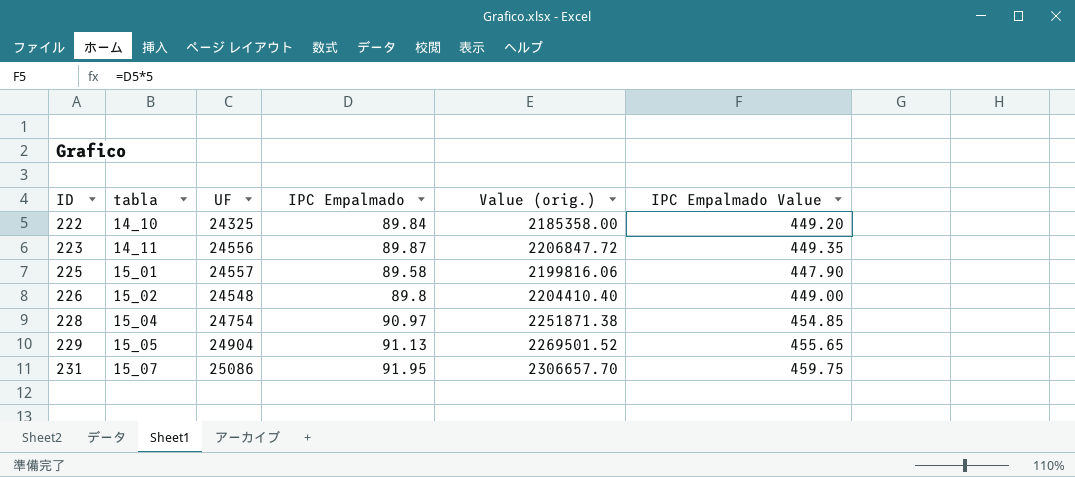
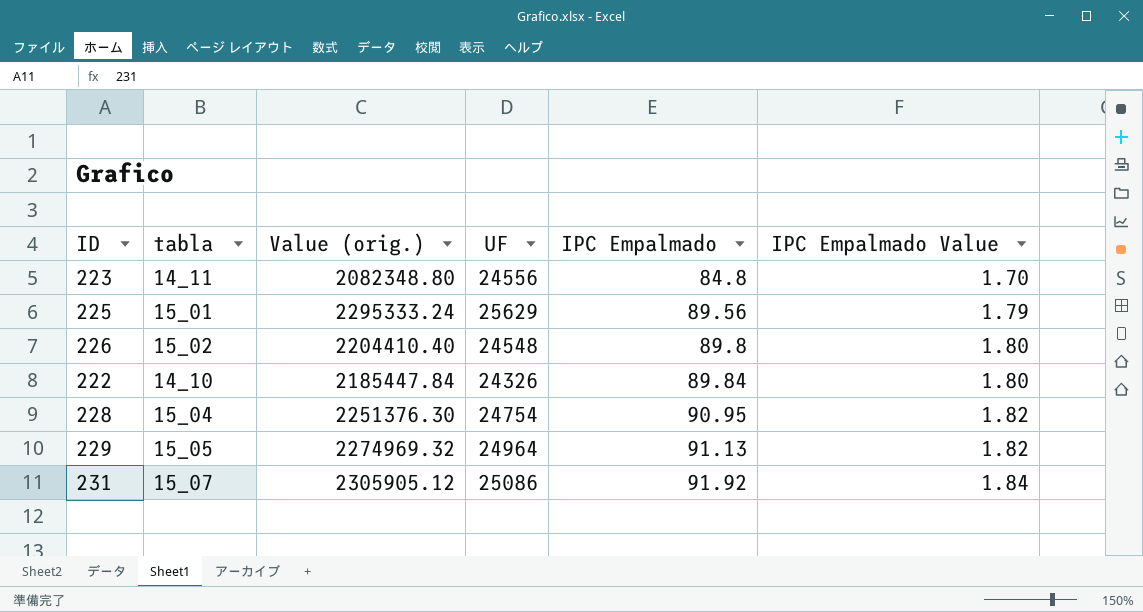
row order: ID ascending -> IPC Empalmado ascending
column Value (orig.) | position: 5 -> 3
column IPC Empalmado Value | formula: [IPC Empalmado] * 5 -> [IPC Empalmado] * 0.02
223 | Value (orig.): 2206847.72 -> 2082348.80
223 | IPC Empalmado: 89.87 -> 84.8
225 | Value (orig.): 2199816.06 -> 2295333.24
225 | UF: 24557 -> 25629
225 | IPC Empalmado: 89.58 -> 89.56
222 | Value (orig.): 2185358.00 -> 2185447.84
222 | UF: 24325 -> 24326
228 | Value (orig.): 2251871.38 -> 2251376.30
228 | IPC Empalmado: 90.97 -> 90.95
229 | Value (orig.): 2269501.52 -> 2274969.32
229 | UF: 24904 -> 24964
231 | Value (orig.): 2306657.70 -> 2305905.12
231 | IPC Empalmado: 91.95 -> 91.92

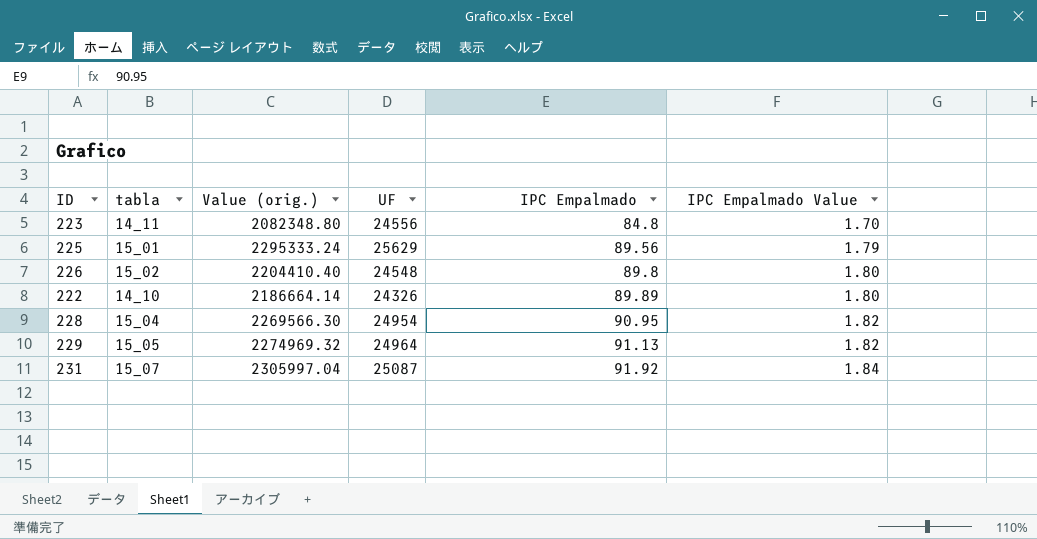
222 | Value (orig.): 2185447.84 -> 2186664.14
222 | IPC Empalmado: 89.84 -> 89.89
228 | Value (orig.): 2251376.30 -> 2269566.30
228 | UF: 24754 -> 24954
231 | Value (orig.): 2305905.12 -> 2305997.04
231 | UF: 25086 -> 25087

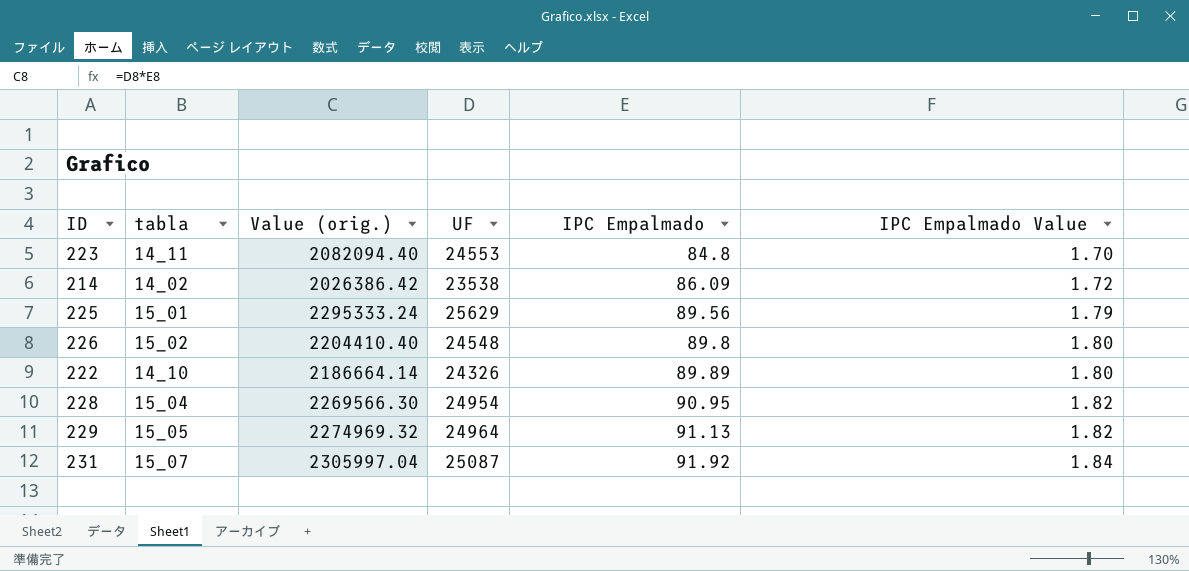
223 | Value (orig.): 2082348.80 -> 2082094.40
223 | UF: 24556 -> 24553
row 214: none -> 14_02 | 2026386.42 | 23538 | 86.09 | 1.72

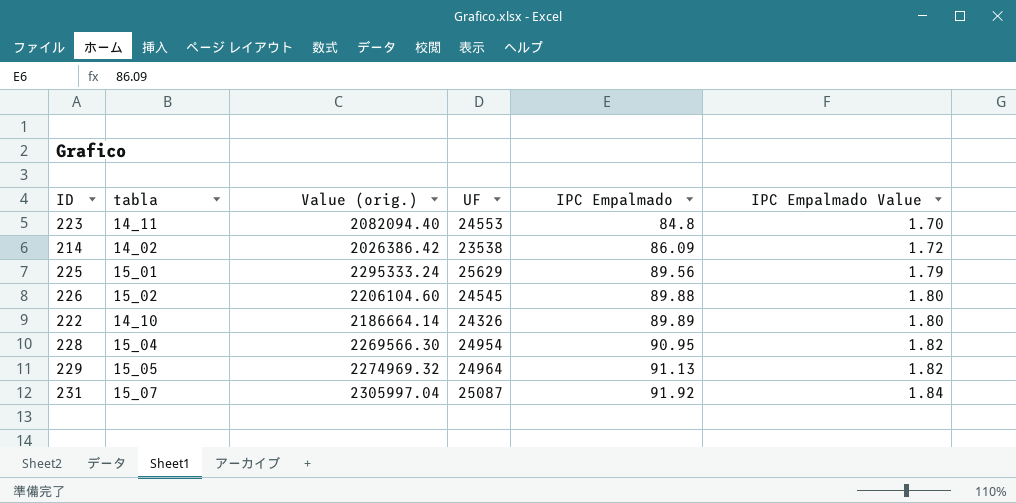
226 | Value (orig.): 2204410.40 -> 2206104.60
226 | UF: 24548 -> 24545
226 | IPC Empalmado: 89.8 -> 89.88

